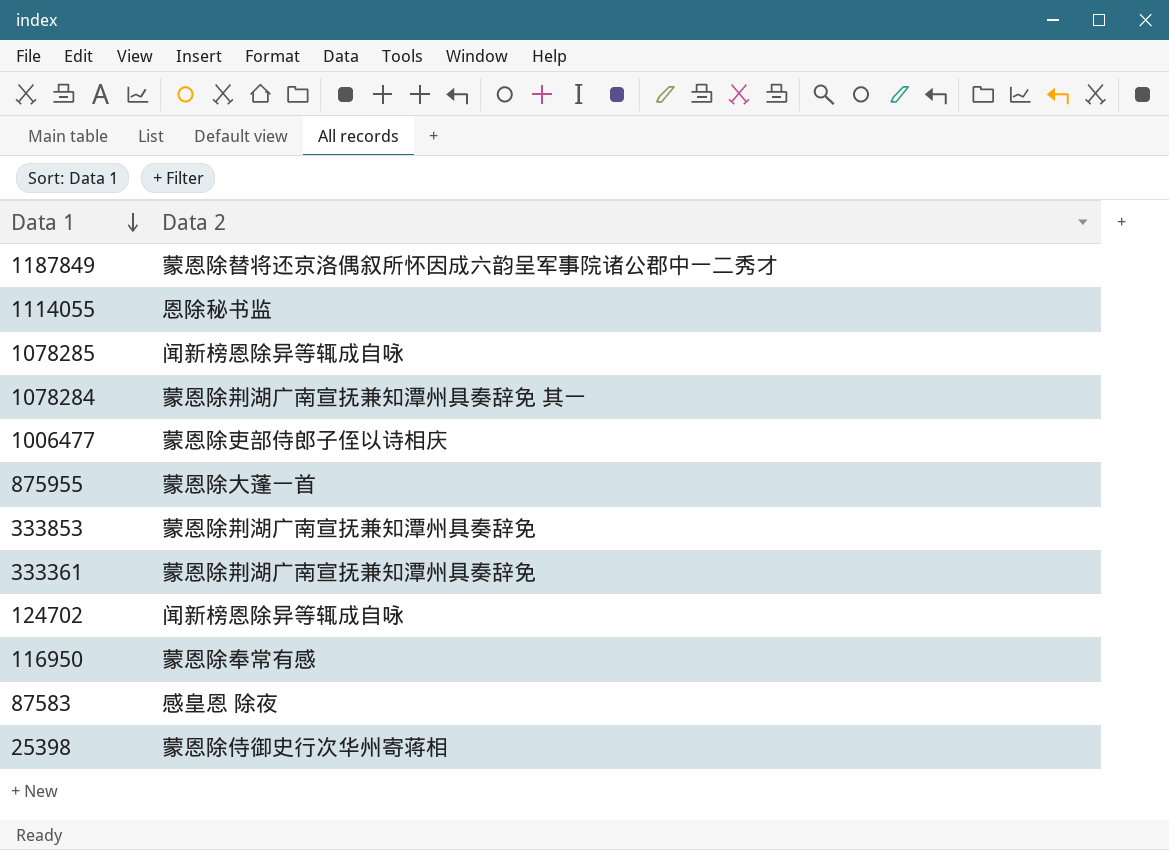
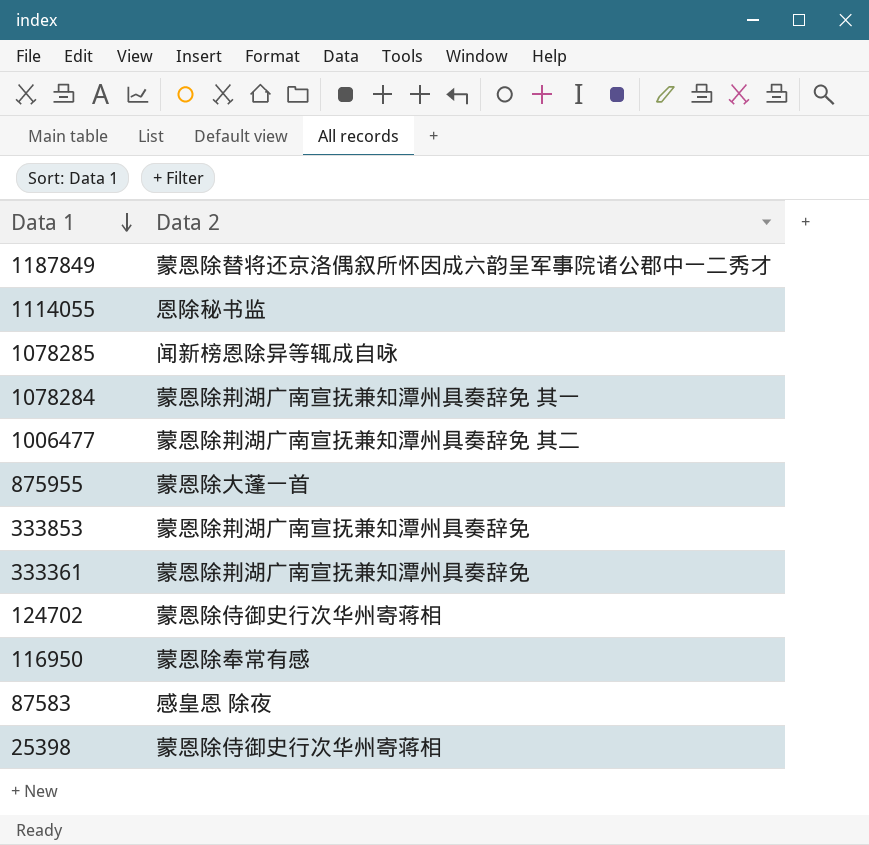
1006477 | Data 2: 蒙恩除吏部侍郎子侄以诗相庆 -> 蒙恩除荆湖广南宣抚兼知潭州具奏辞免 其二
124702 | Data 2: 闻新榜恩除异等辄成自咏 -> 蒙恩除侍御史行次华州寄蒋相

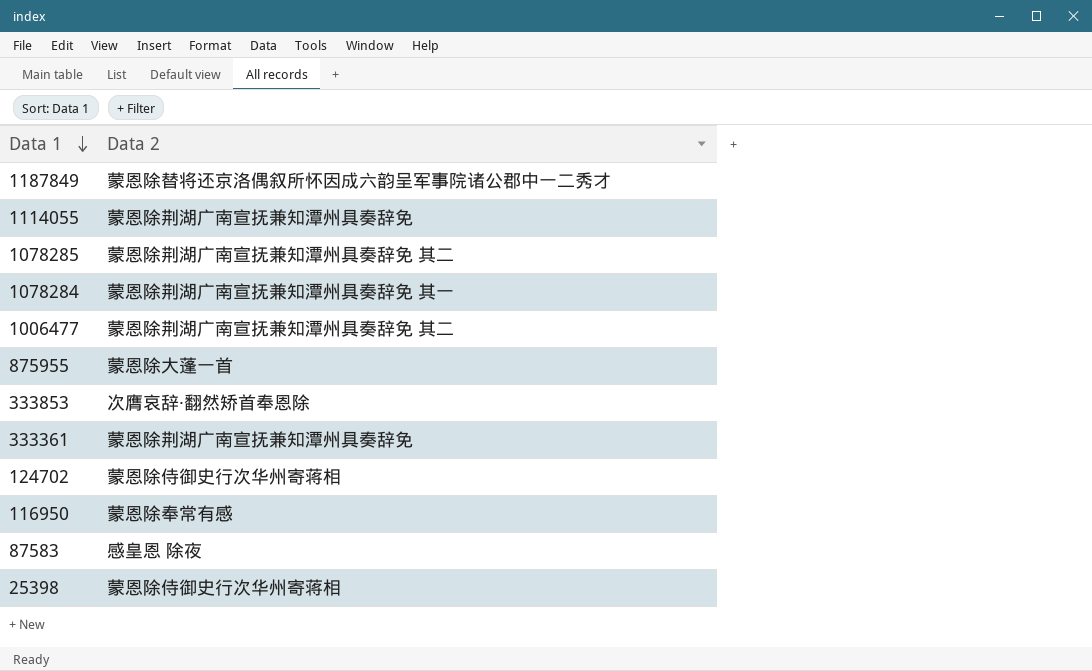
1114055 | Data 2: 恩除秘书监 -> 蒙恩除荆湖广南宣抚兼知潭州具奏辞免
1078285 | Data 2: 闻新榜恩除异等辄成自咏 -> 蒙恩除荆湖广南宣抚兼知潭州具奏辞免 其二
333853 | Data 2: 蒙恩除荆湖广南宣抚兼知潭州具奏辞免 -> 次膺哀辞·翻然矫首奉恩除

